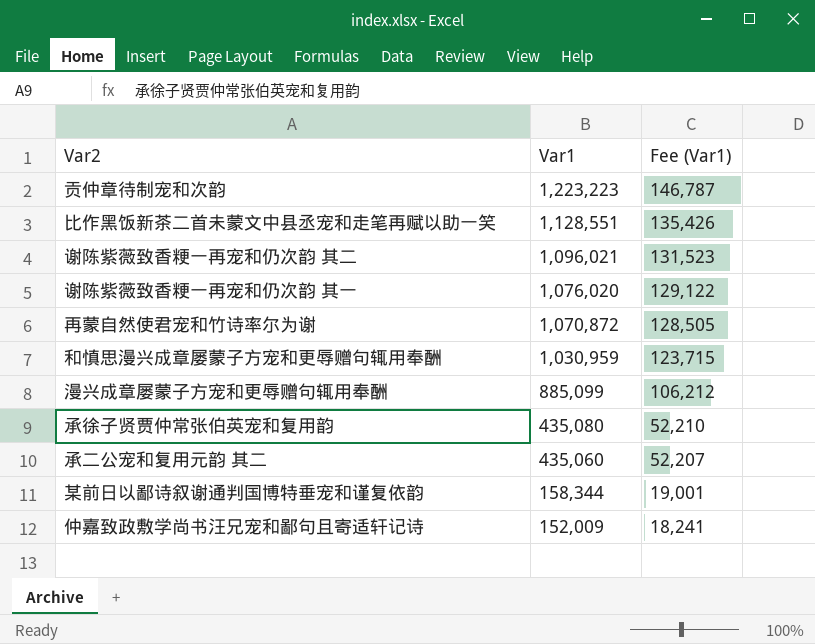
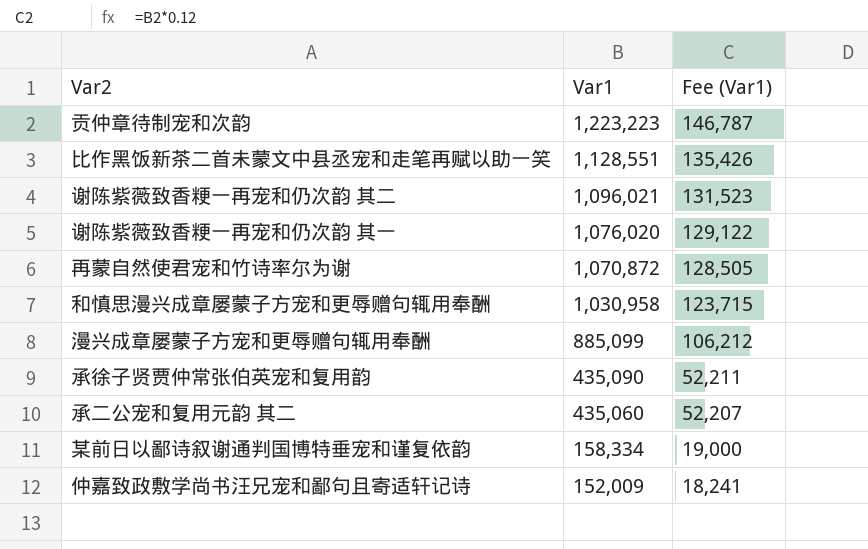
和慎思漫兴成章屡蒙子方宠和更辱赠句辄用奉酬 | Var1: 1,030,959 -> 1,030,958
承徐子贤贾仲常张伯英宠和复用韵 | Var1: 435,080 -> 435,090
承徐子贤贾仲常张伯英宠和复用韵 | Fee (Var1): 52,210 -> 52,211
某前日以鄙诗叙谢通判国博特垂宠和谨复依韵 | Var1: 158,344 -> 158,334
某前日以鄙诗叙谢通判国博特垂宠和谨复依韵 | Fee (Var1): 19,001 -> 19,000

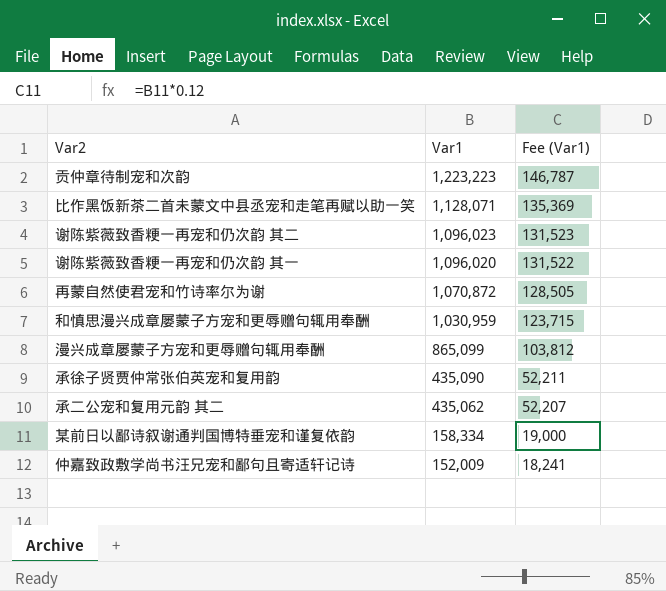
比作黑饭新茶二首未蒙文中县丞宠和走笔再赋以助一笑 | Var1: 1,128,551 -> 1,128,071
比作黑饭新茶二首未蒙文中县丞宠和走笔再赋以助一笑 | Fee (Var1): 135,426 -> 135,369
谢陈紫薇致香粳一再宠和仍次韵 其二 | Var1: 1,096,021 -> 1,096,023
谢陈紫薇致香粳一再宠和仍次韵 其一 | Var1: 1,076,020 -> 1,096,020
谢陈紫薇致香粳一再宠和仍次韵 其一 | Fee (Var1): 129,122 -> 131,522
和慎思漫兴成章屡蒙子方宠和更辱赠句辄用奉酬 | Var1: 1,030,958 -> 1,030,959
漫兴成章屡蒙子方宠和更辱赠句辄用奉酬 | Var1: 885,099 -> 865,099
漫兴成章屡蒙子方宠和更辱赠句辄用奉酬 | Fee (Var1): 106,212 -> 103,812
承二公宠和复用元韵 其二 | Var1: 435,060 -> 435,062

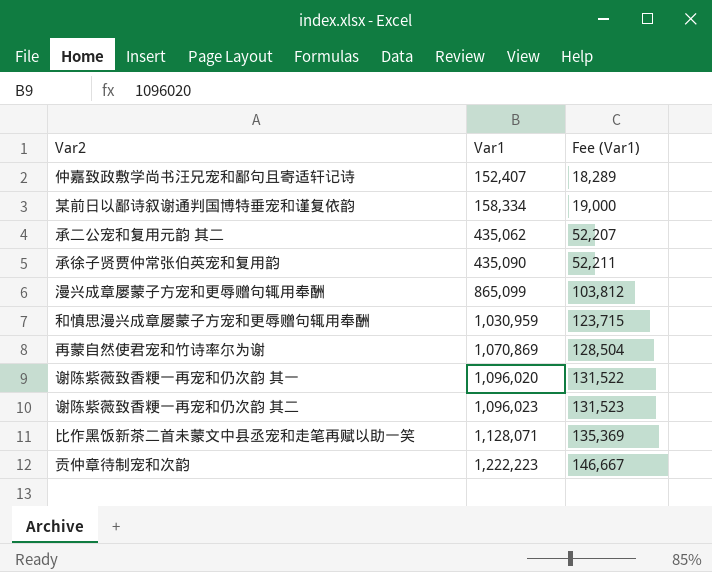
row order: Var1 descending -> Var1 ascending
仲嘉致政敷学尚书汪兄宠和鄙句且寄适轩记诗 | Var1: 152,009 -> 152,407
仲嘉致政敷学尚书汪兄宠和鄙句且寄适轩记诗 | Fee (Var1): 18,241 -> 18,289
再蒙自然使君宠和竹诗率尔为谢 | Var1: 1,070,872 -> 1,070,869
再蒙自然使君宠和竹诗率尔为谢 | Fee (Var1): 128,505 -> 128,504
贡仲章待制宠和次韵 | Var1: 1,223,223 -> 1,222,223
贡仲章待制宠和次韵 | Fee (Var1): 146,787 -> 146,667

